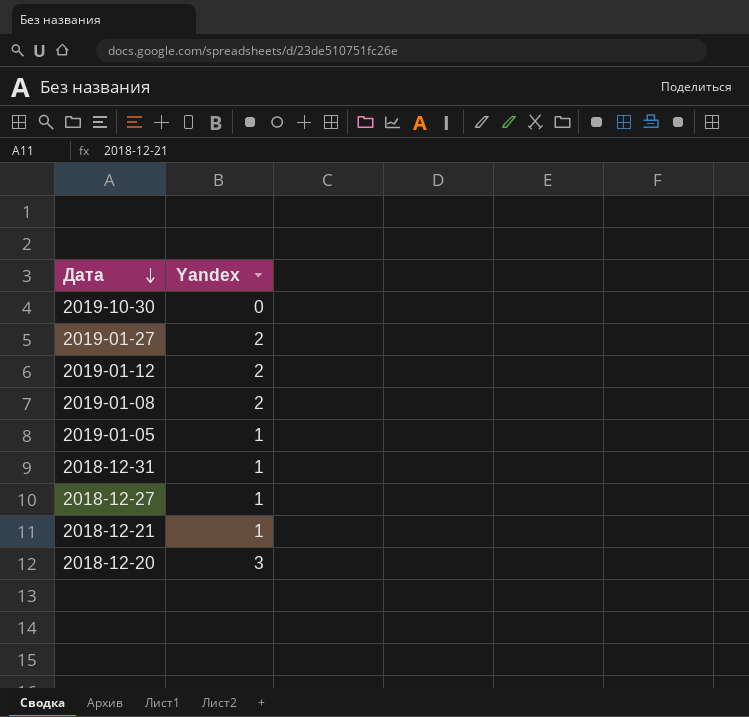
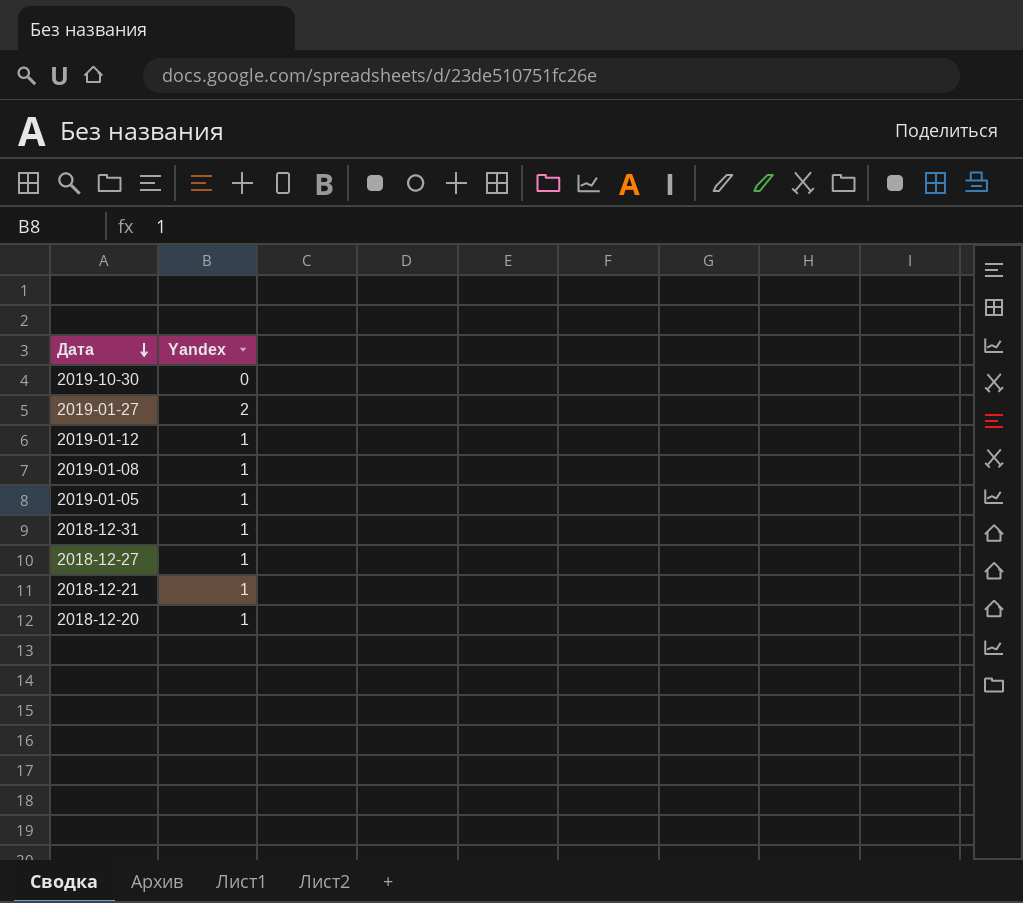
2019-01-12 | Yandex: 2 -> 1
2019-01-08 | Yandex: 2 -> 1
2018-12-20 | Yandex: 3 -> 1

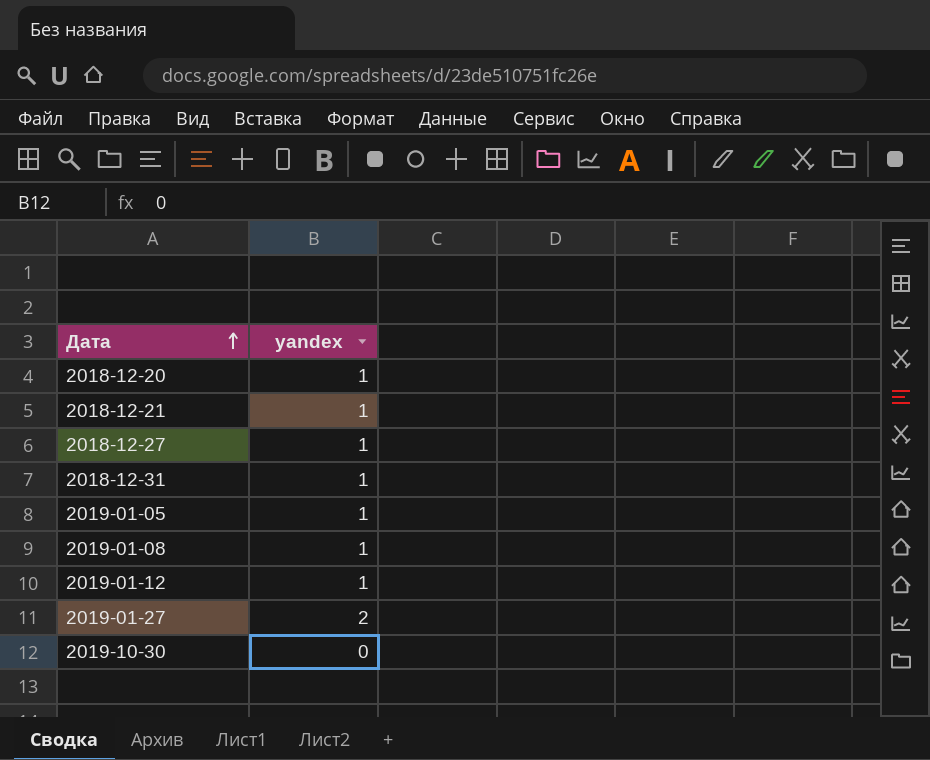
row order: Дата descending -> Дата ascending
column name: Yandex -> yandex

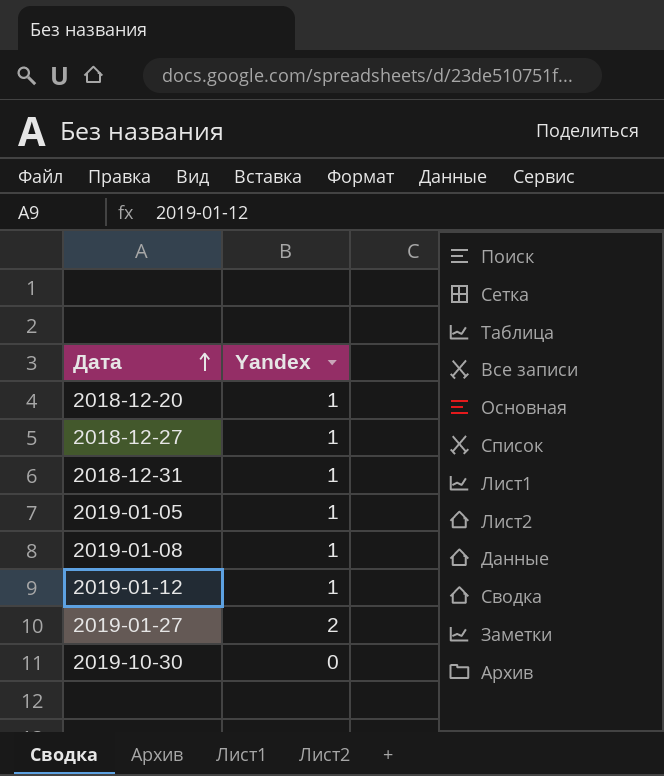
column name: yandex -> Yandex
row 2018-12-21: 1 -> none

